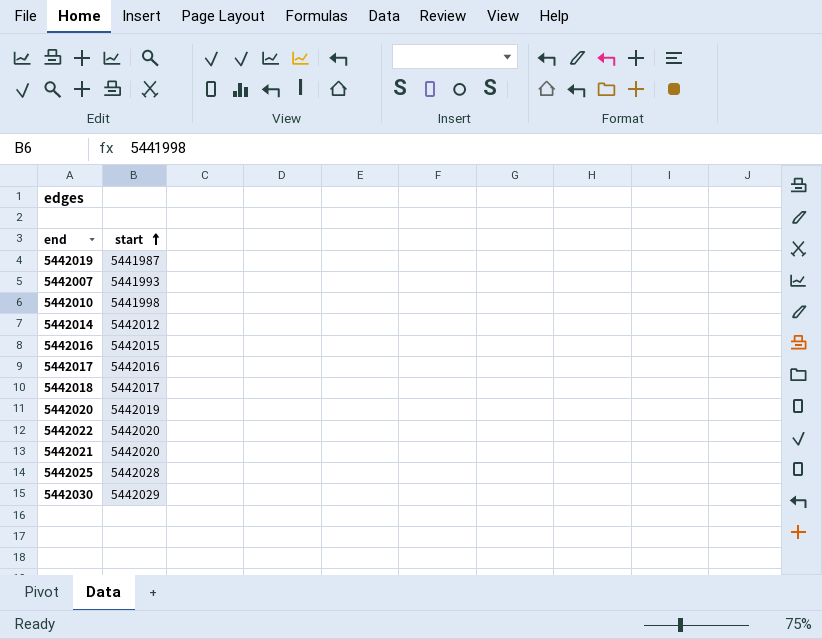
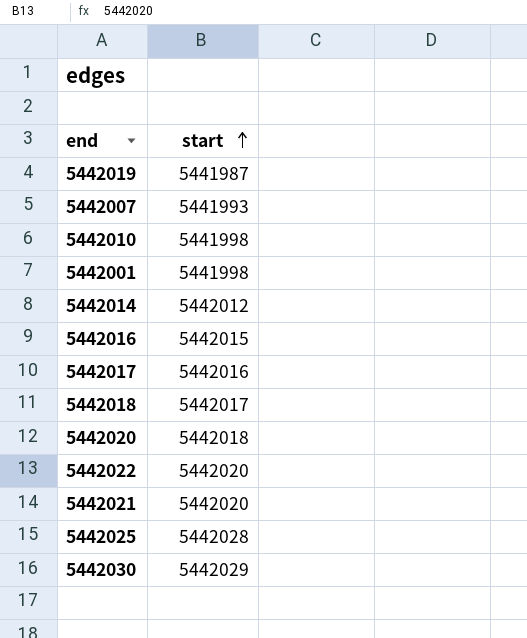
row 5442001: none -> 5441998
5442020 | start: 5442019 -> 5442018

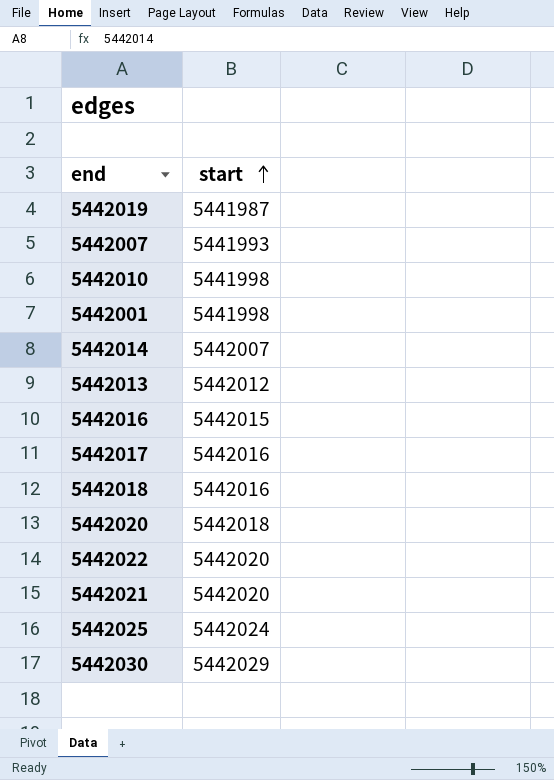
5442014 | start: 5442012 -> 5442007
row 5442013: none -> 5442012
5442018 | start: 5442017 -> 5442016
5442025 | start: 5442028 -> 5442024

